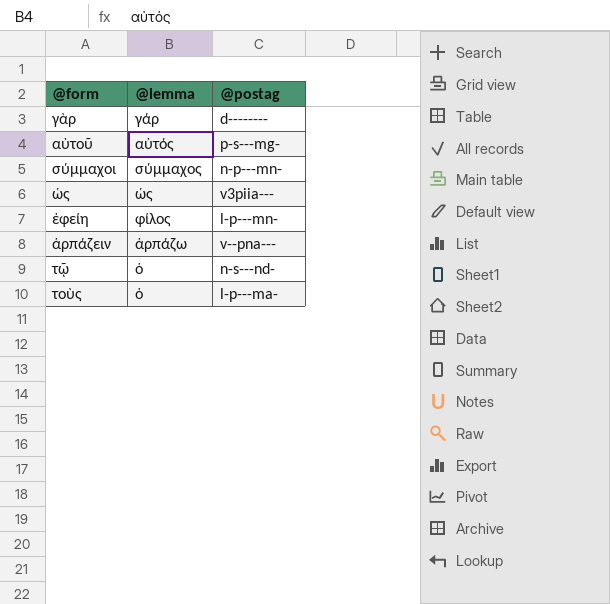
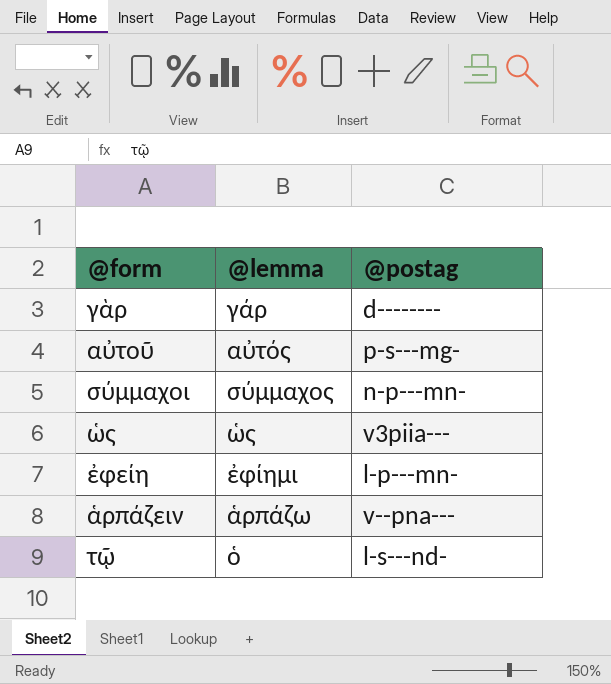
row τοὺς: ὁ | l-p---ma- -> none
ἐφείη | @lemma: φίλος -> ἐφίημι
τῷ | @postag: n-s---nd- -> l-s---nd-

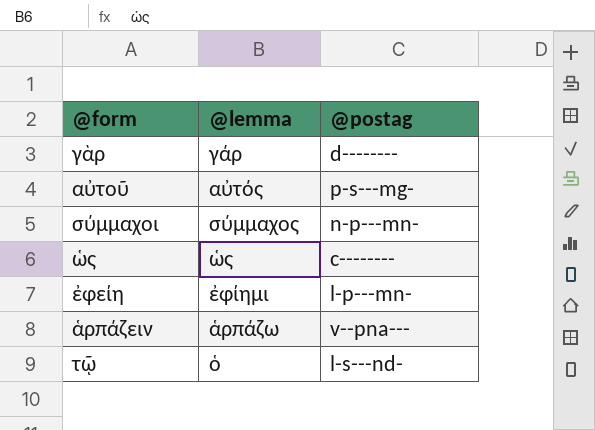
ὡς | @postag: v3piia--- -> c--------

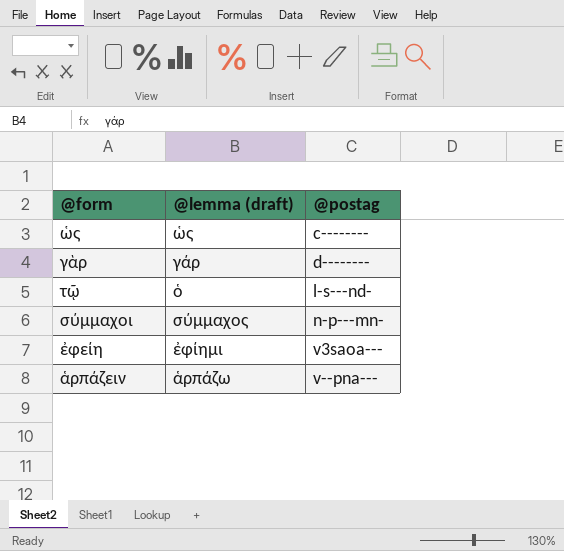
row order: none -> @postag ascending
column name: @lemma -> @lemma (draft)
row αὐτοῦ: αὐτός | p-s---mg- -> none
ἐφείη | @postag: l-p---mn- -> v3saoa---

